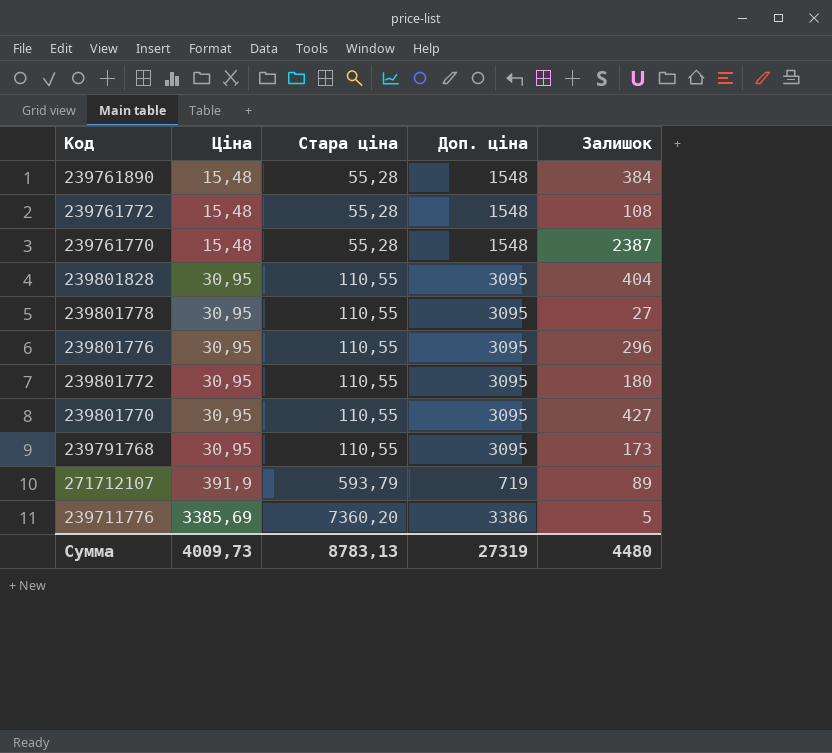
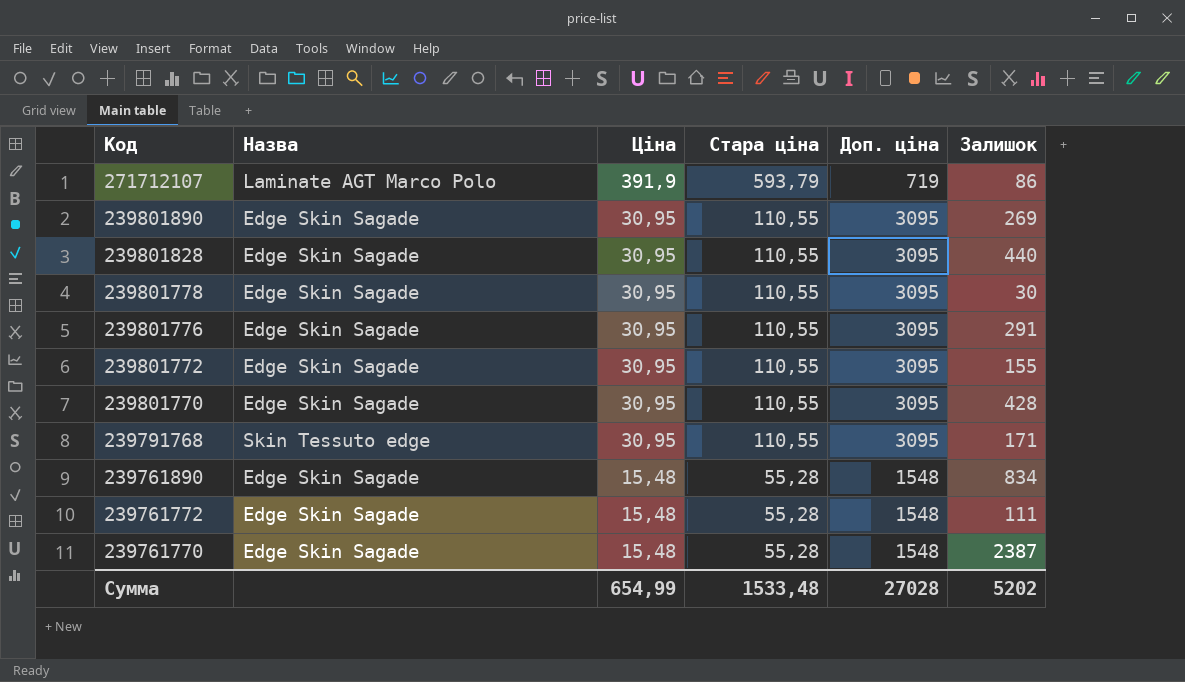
row order: Ціна ascending -> Код descending
column Назва | position: none -> 2
row 239711776: 3385,69 | 7360,20 | 3386 | 5 -> none
271712107 | Залишок: 89 -> 86
row 239801890: none -> Edge Skin Sagade | 30,95 | 110,55 | 3095 | 269
239801828 | Залишок: 404 -> 440
239801778 | Залишок: 27 -> 30
239801776 | Залишок: 296 -> 291
239801772 | Залишок: 180 -> 155
239801770 | Залишок: 427 -> 428
239791768 | Залишок: 173 -> 171
239761890 | Залишок: 384 -> 834
239761772 | Залишок: 108 -> 111
Сумма | Ціна: 4009,73 -> 654,99
Сумма | Стара ціна: 8783,13 -> 1533,48
Сумма | Доп. ціна: 27319 -> 27028
Сумма | Залишок: 4480 -> 5202

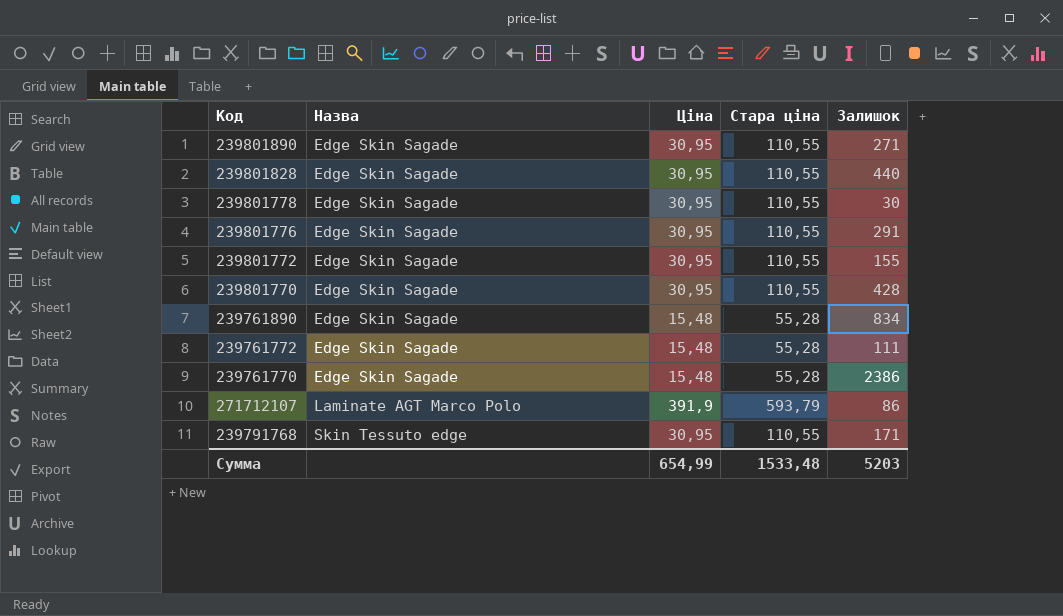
row order: Код descending -> Назва ascending
column Доп. ціна | position: 5 -> none
239801890 | Залишок: 269 -> 271
239761770 | Залишок: 2387 -> 2386
Сумма | Залишок: 5202 -> 5203

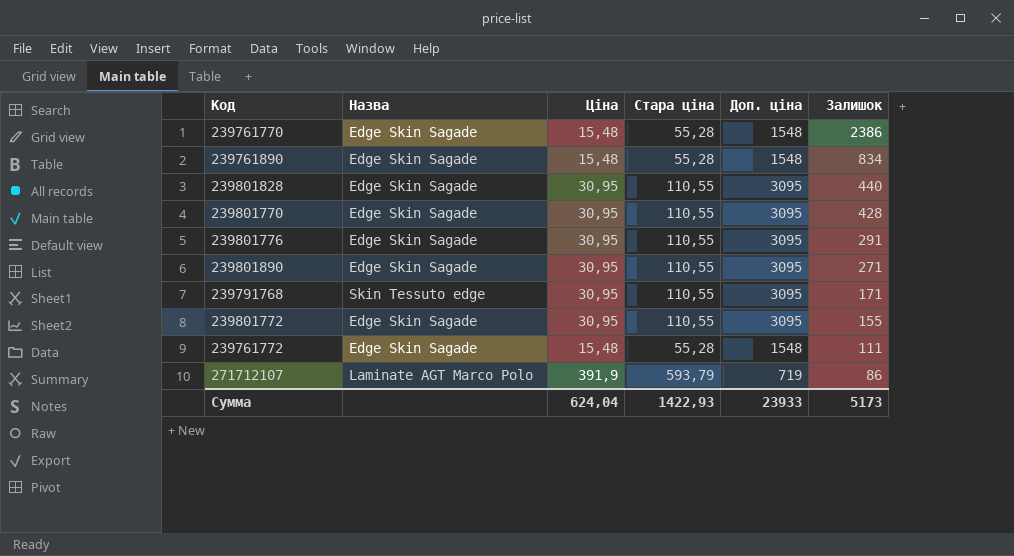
row order: Назва ascending -> Залишок descending
column Доп. ціна | position: none -> 5
row 239801778: Edge Skin Sagade | 30,95 | 110,55 | 30 -> none
Сумма | Ціна: 654,99 -> 624,04
Сумма | Стара ціна: 1533,48 -> 1422,93
Сумма | Залишок: 5203 -> 5173

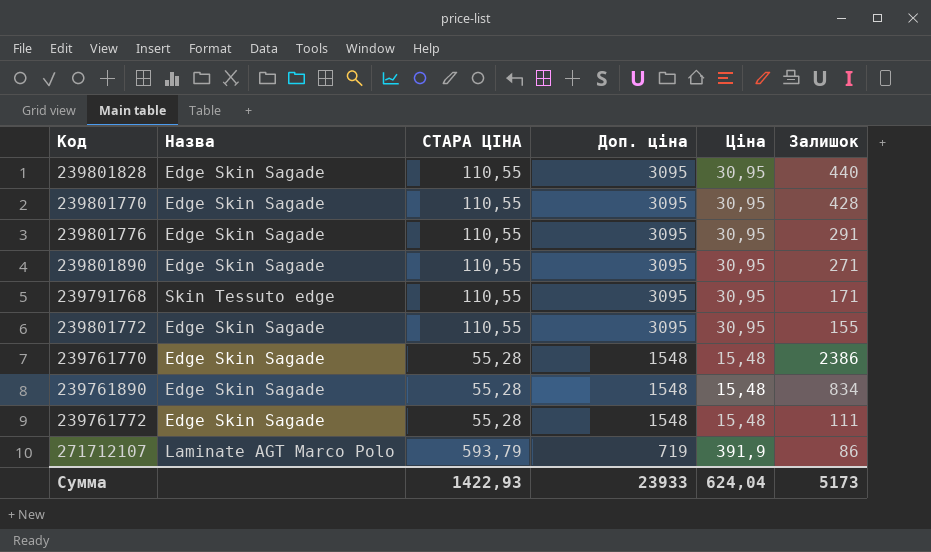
row order: Залишок descending -> Доп. ціна descending
column name: Стара ціна -> СТАРА ЦІНА
column Ціна | position: 3 -> 5

